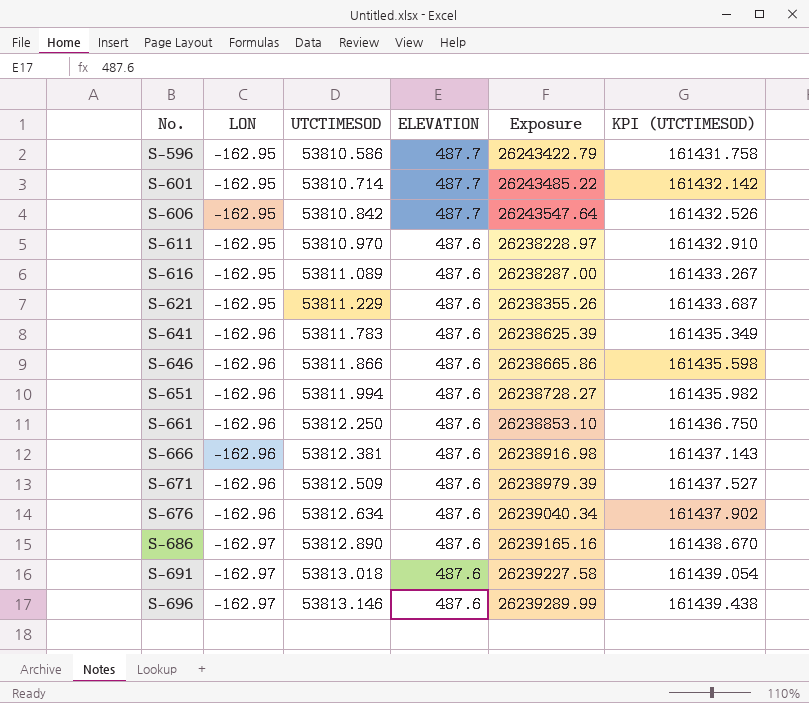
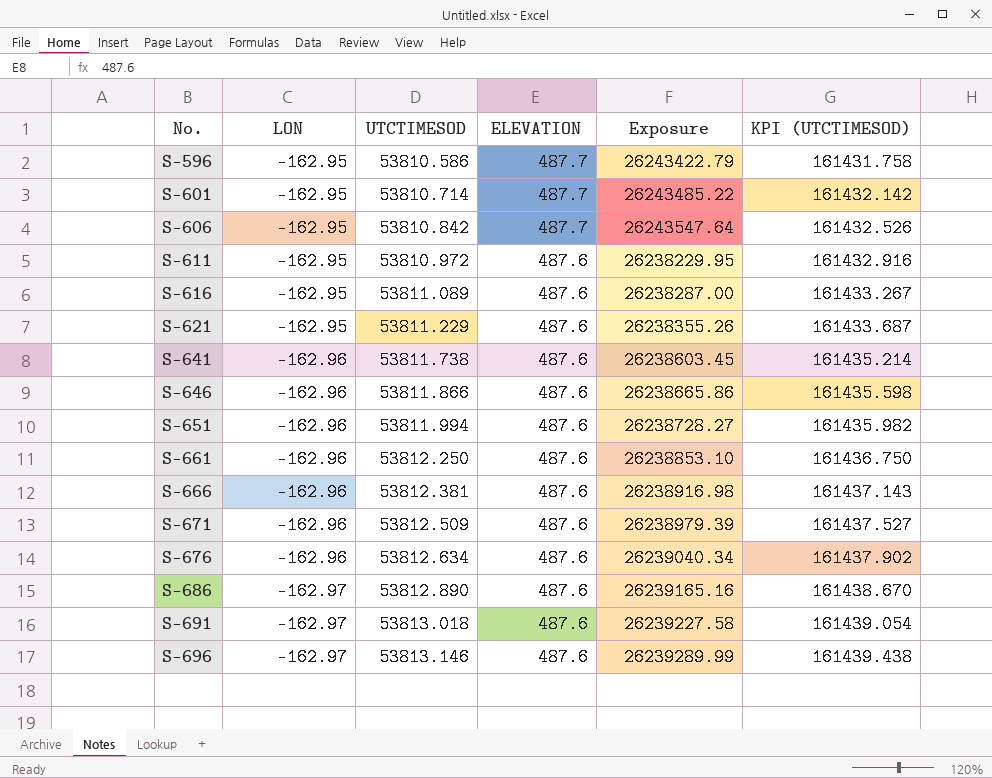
S-611 | UTCTIMESOD: 53810.970 -> 53810.972
S-611 | Exposure: 26238228.97 -> 26238229.95
S-611 | KPI (UTCTIMESOD): 161432.910 -> 161432.916
S-641 | UTCTIMESOD: 53811.783 -> 53811.738
S-641 | Exposure: 26238625.39 -> 26238603.45
S-641 | KPI (UTCTIMESOD): 161435.349 -> 161435.214

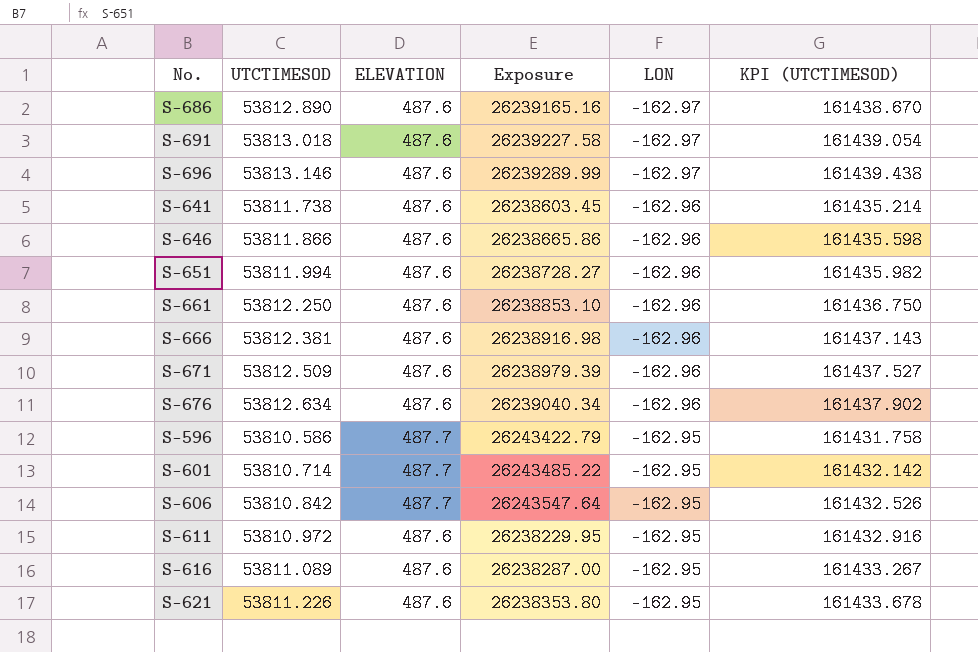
row order: No. ascending -> LON ascending
column LON | position: 2 -> 5
S-621 | UTCTIMESOD: 53811.229 -> 53811.226
S-621 | Exposure: 26238355.26 -> 26238353.80
S-621 | KPI (UTCTIMESOD): 161433.687 -> 161433.678

